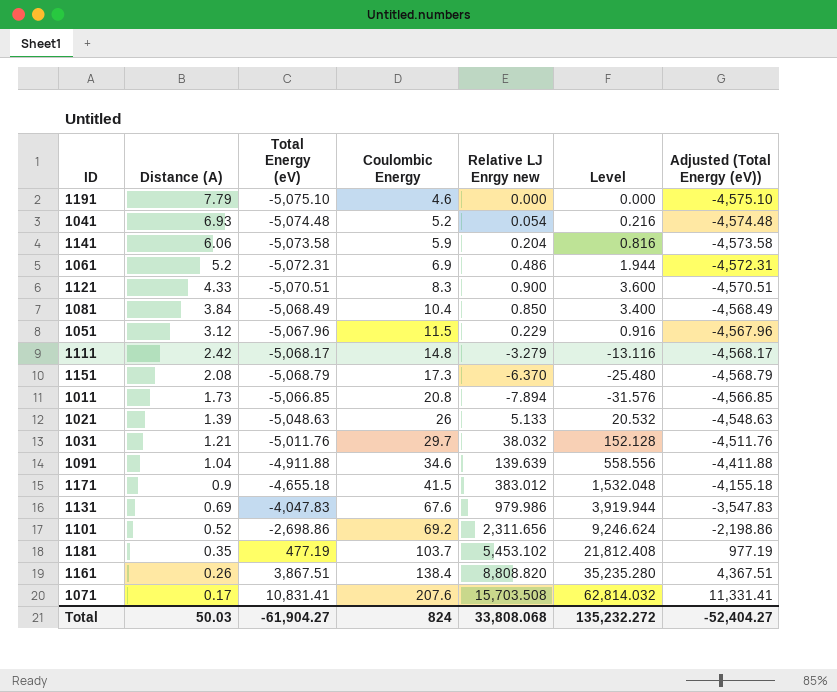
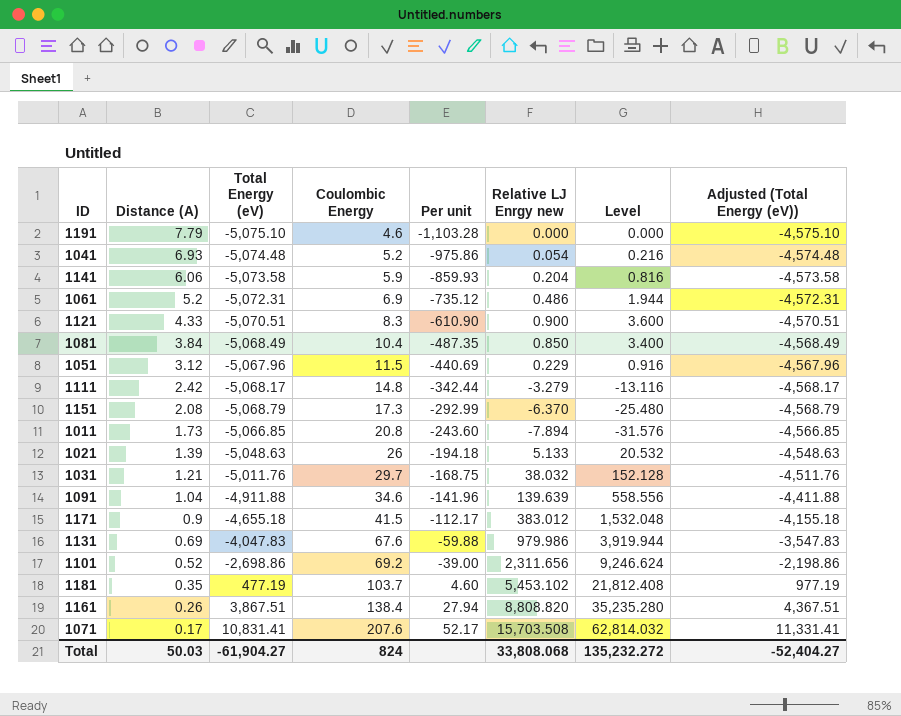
column Per unit | formula: none -> [Total Energy (eV)] / [Coulombic Energy]

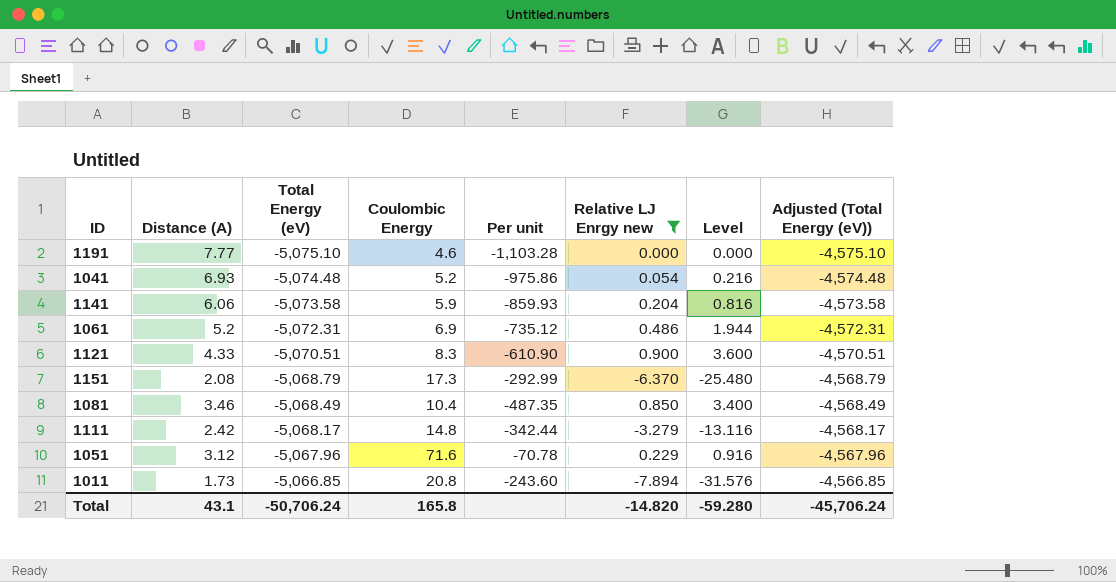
filter: none -> Relative LJ Enrgy new <= 0.900
row order: Distance (A) descending -> Total Energy (eV) ascending
1191 | Distance (A): 7.79 -> 7.77
1081 | Distance (A): 3.84 -> 3.46
1051 | Coulombic Energy: 11.5 -> 71.6
1051 | Per unit: -440.69 -> -70.78
Total | Distance (A): 50.03 -> 43.1
Total | Total Energy (eV): -61,904.27 -> -50,706.24
Total | Coulombic Energy: 824 -> 165.8
Total | Relative LJ Enrgy new: 33,808.068 -> -14.820
Total | Level: 135,232.272 -> -59.280
Total | Adjusted (Total Energy (eV)): -52,404.27 -> -45,706.24

